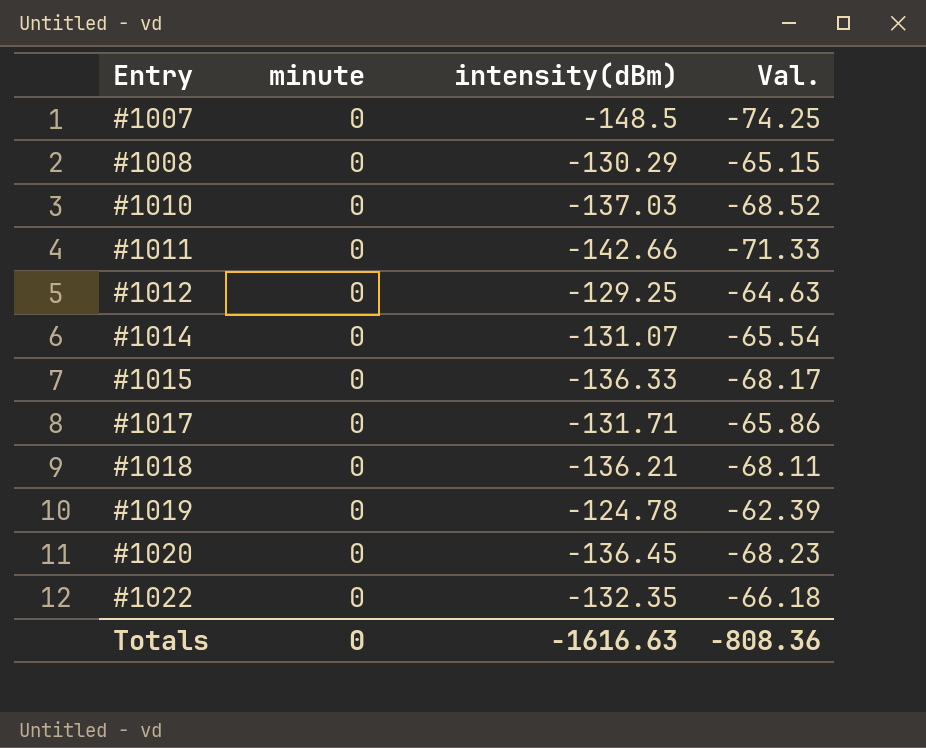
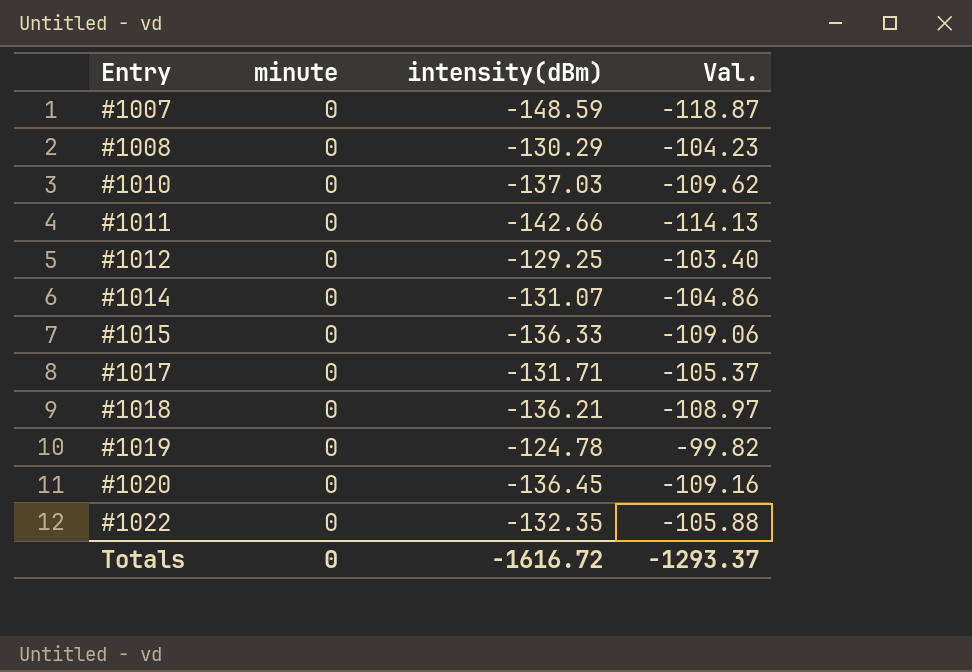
column Val. | formula: [intensity(dBm)] * 0.5 -> [intensity(dBm)] * 0.8
#1007 | intensity(dBm): -148.5 -> -148.59
Totals | intensity(dBm): -1616.63 -> -1616.72
Totals | Val.: -808.36 -> -1293.37

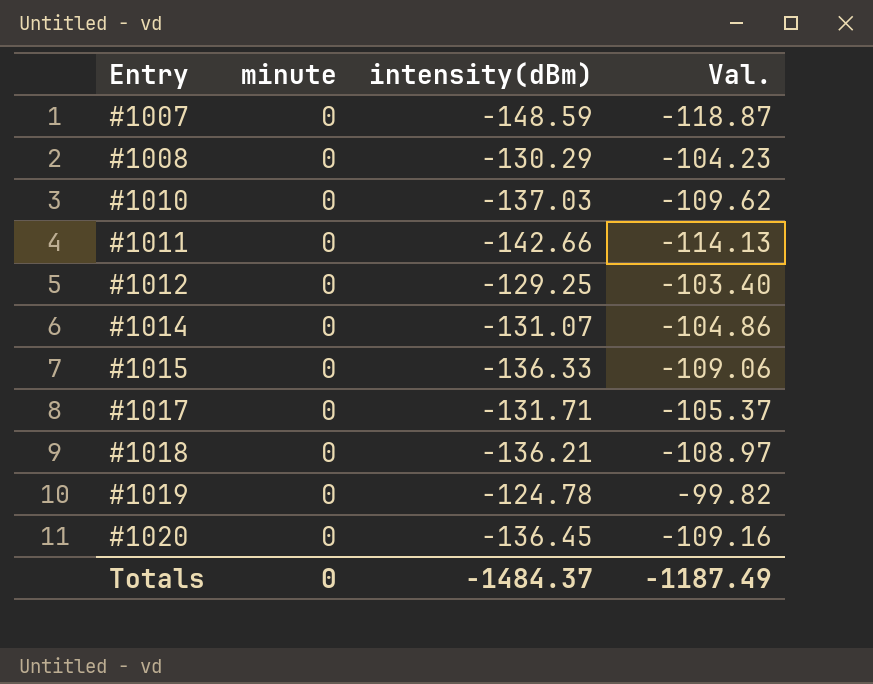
row #1022: 0 | -132.35 | -105.88 -> none
Totals | intensity(dBm): -1616.72 -> -1484.37
Totals | Val.: -1293.37 -> -1187.49

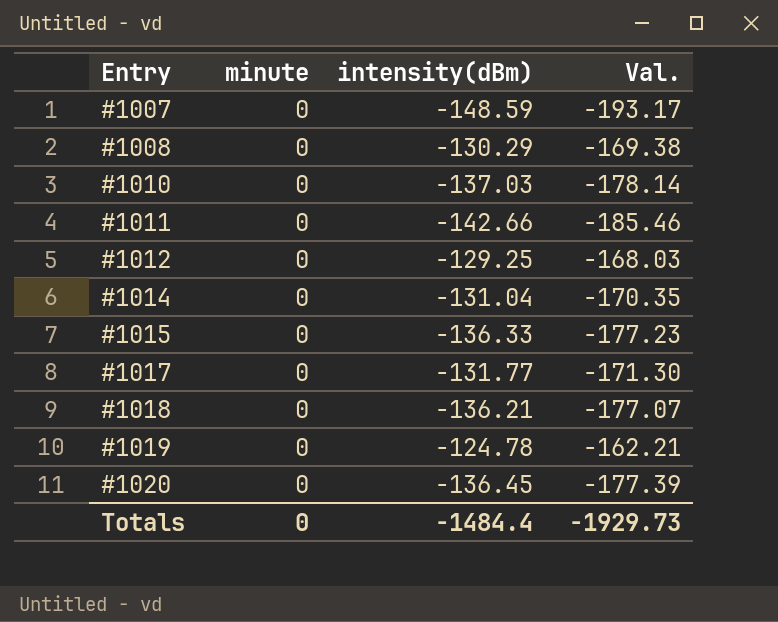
column Val. | formula: [intensity(dBm)] * 0.8 -> [intensity(dBm)] * 1.3
#1014 | intensity(dBm): -131.07 -> -131.04
#1017 | intensity(dBm): -131.71 -> -131.77
Totals | intensity(dBm): -1484.37 -> -1484.4
Totals | Val.: -1187.49 -> -1929.73

